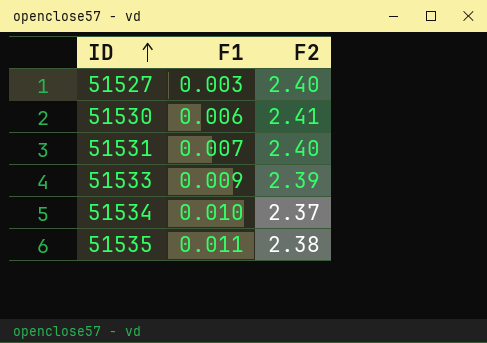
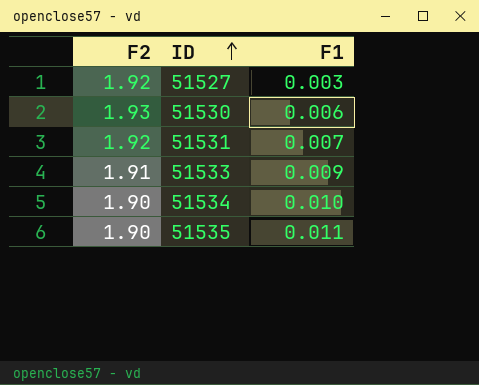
column F2 | position: 3 -> 1
51527 | F2: 2.40 -> 1.92
51530 | F2: 2.41 -> 1.93
51531 | F2: 2.40 -> 1.92
51533 | F2: 2.39 -> 1.91
51534 | F2: 2.37 -> 1.90
51535 | F2: 2.38 -> 1.90

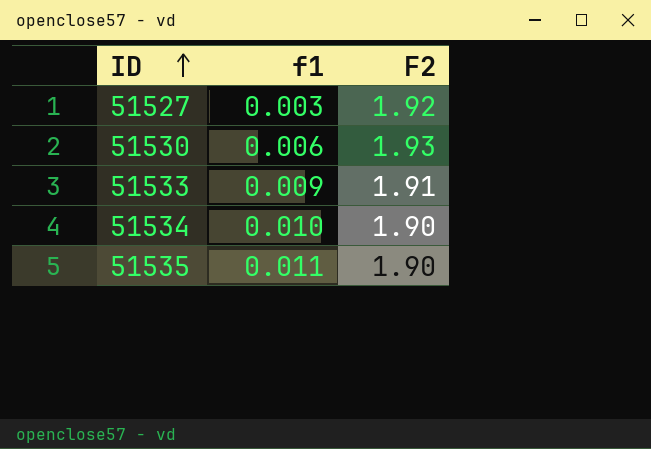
column name: F1 -> f1
column F2 | position: 1 -> 3
row 51531: 1.92 | 0.007 -> none

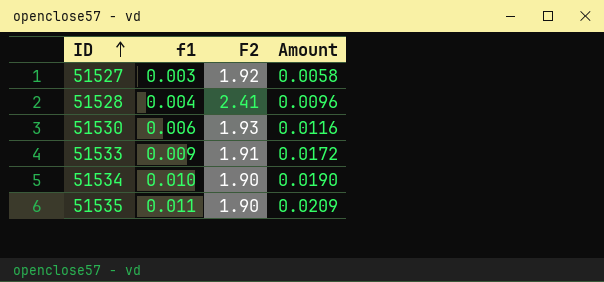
column Amount | formula: none -> [f1] * [F2]
row 51528: none -> 0.004 | 2.41 | 0.0096

